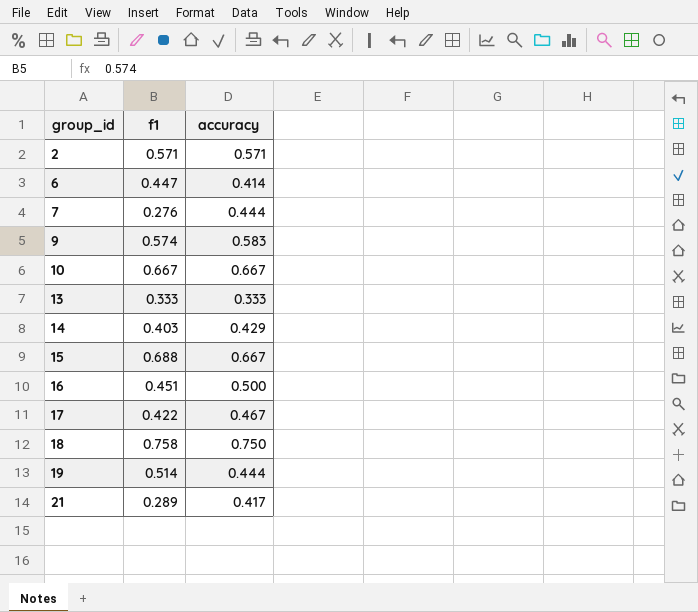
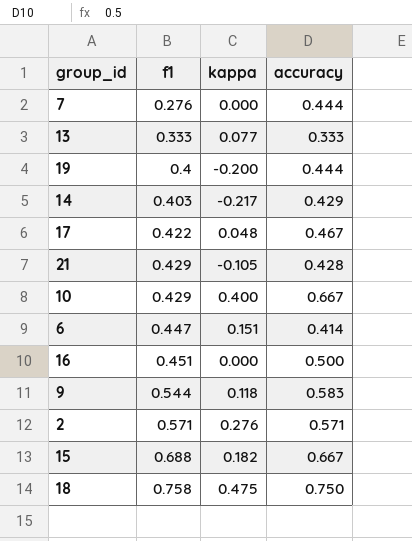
row order: group_id ascending -> f1 ascending
column kappa | position: none -> 3
19 | f1: 0.514 -> 0.4
21 | f1: 0.289 -> 0.429
21 | accuracy: 0.417 -> 0.428
10 | f1: 0.667 -> 0.429
9 | f1: 0.574 -> 0.544

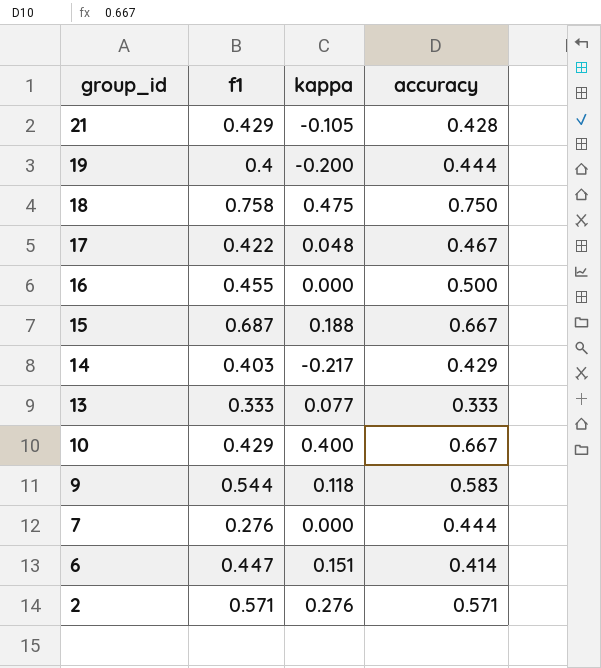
row order: f1 ascending -> group_id descending
16 | f1: 0.451 -> 0.455
15 | f1: 0.688 -> 0.687
15 | kappa: 0.182 -> 0.188

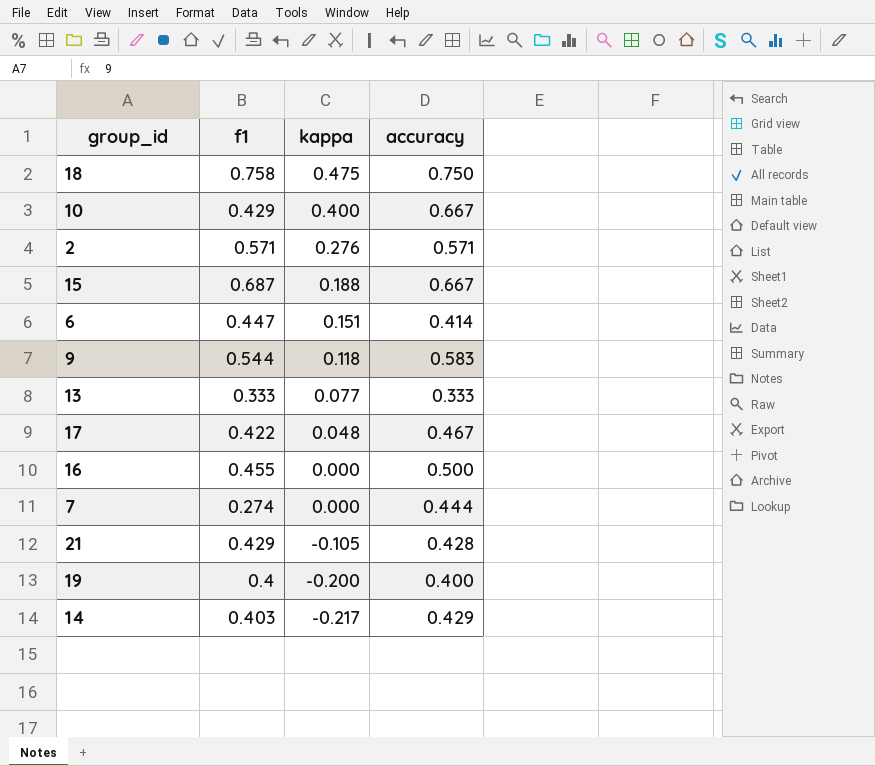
row order: group_id descending -> kappa descending
7 | f1: 0.276 -> 0.274
19 | accuracy: 0.444 -> 0.400

